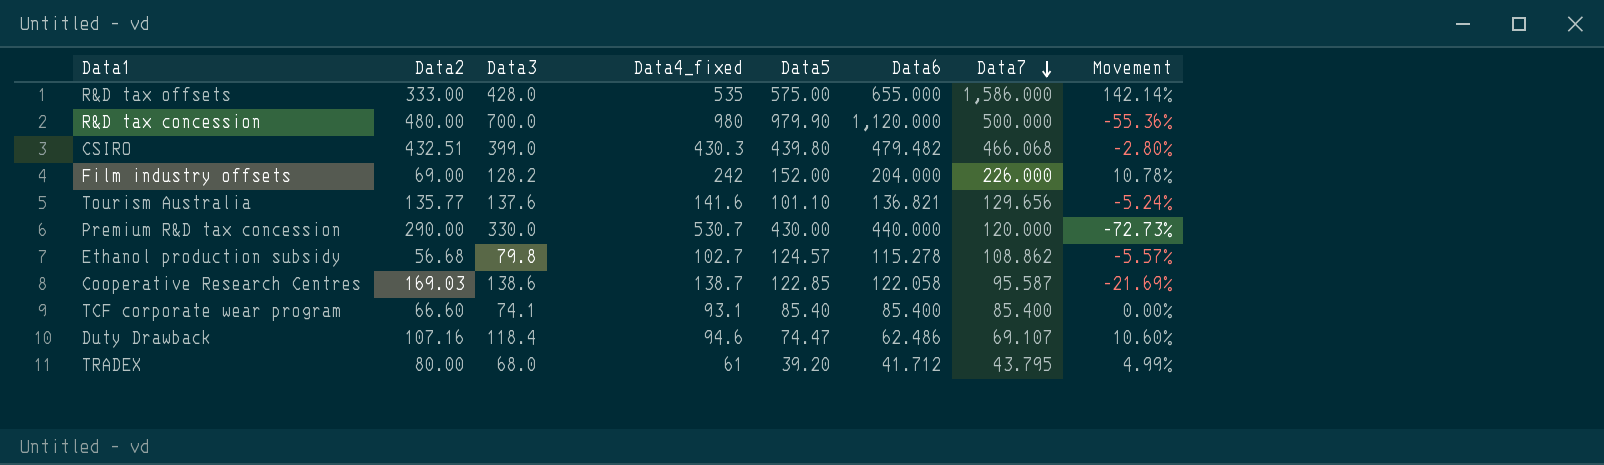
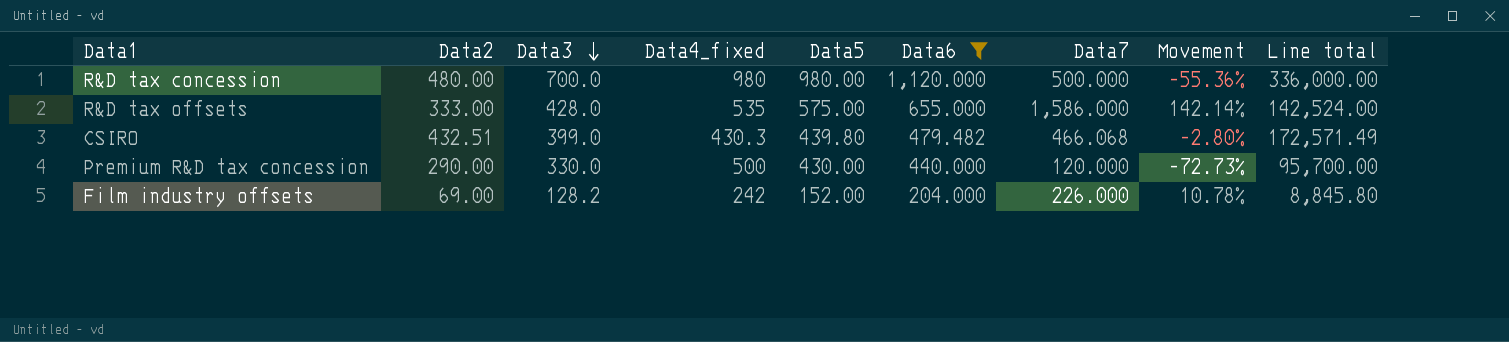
filter: none -> Data6 >= 204.000
row order: Data7 descending -> Data3 descending
column Line total | formula: none -> [Data2] * [Data3]
R&D tax concession | Data5: 979.90 -> 980.00
Premium R&D tax concession | Data4_fixed: 530.7 -> 500

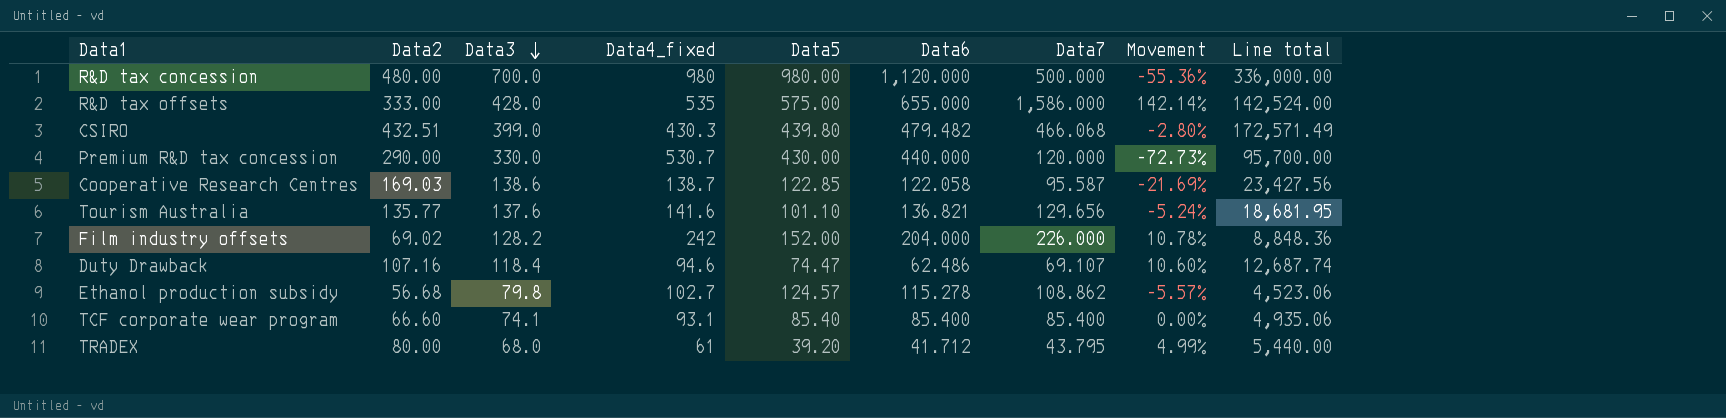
filter: Data6 >= 204.000 -> none
Premium R&D tax concession | Data4_fixed: 500 -> 530.7
Film industry offsets | Data2: 69.00 -> 69.02
Film industry offsets | Line total: 8,845.80 -> 8,848.36

